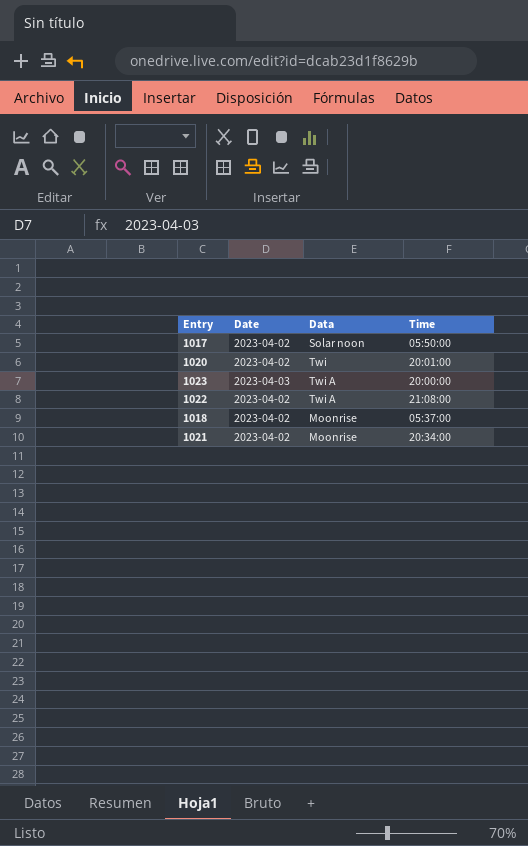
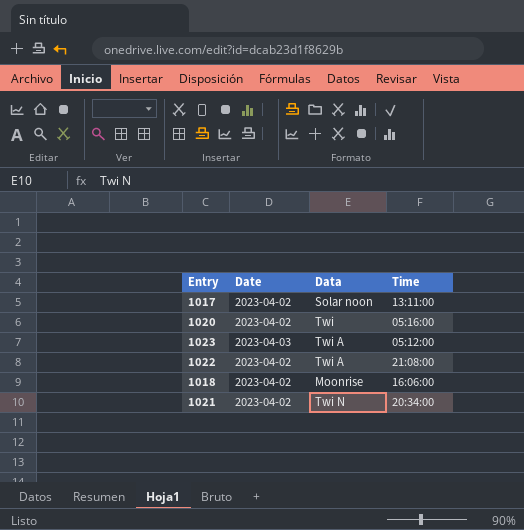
1017 | Time: 05:50:00 -> 13:11:00
1020 | Time: 20:01:00 -> 05:16:00
1023 | Time: 20:00:00 -> 05:12:00
1018 | Time: 05:37:00 -> 16:06:00
1021 | Data: Moonrise -> Twi N

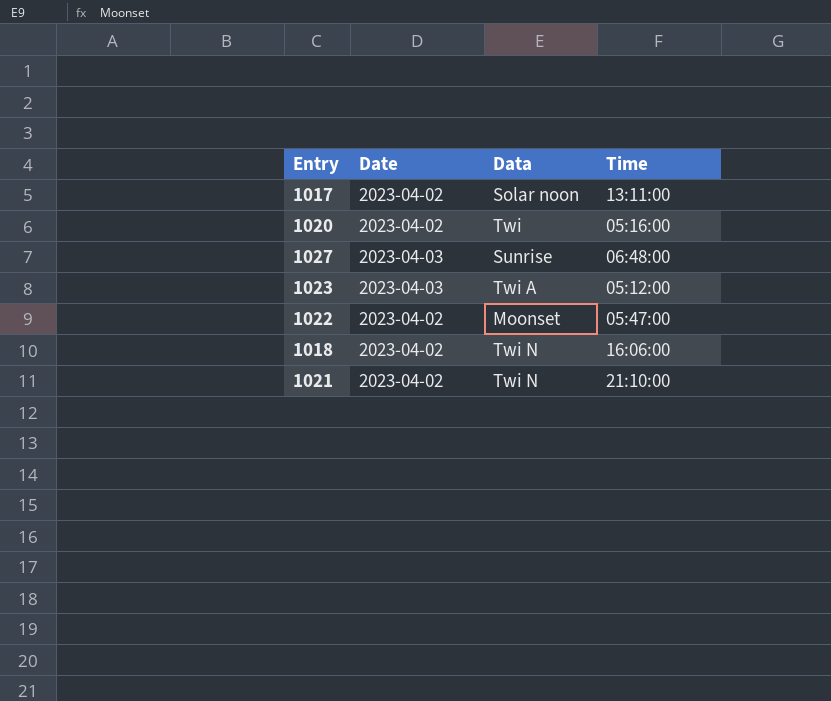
row 1027: none -> 2023-04-03 | Sunrise | 06:48:00
1022 | Data: Twi A -> Moonset
1022 | Time: 21:08:00 -> 05:47:00
1018 | Data: Moonrise -> Twi N
1021 | Time: 20:34:00 -> 21:10:00

